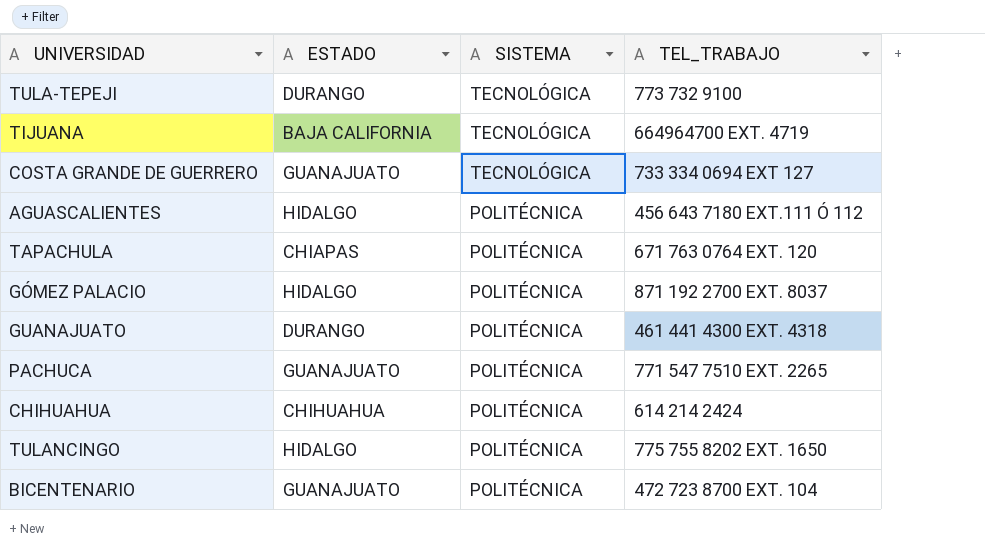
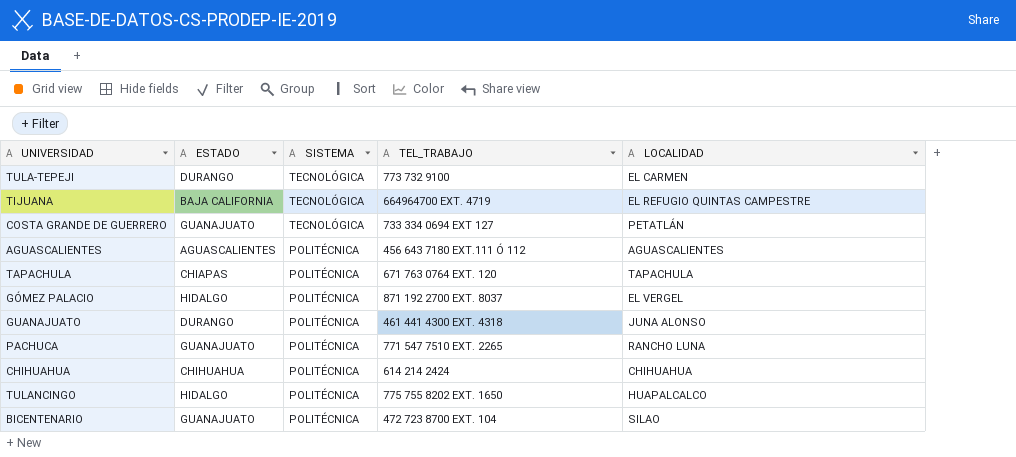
column LOCALIDAD | position: none -> 5
AGUASCALIENTES | ESTADO: HIDALGO -> AGUASCALIENTES

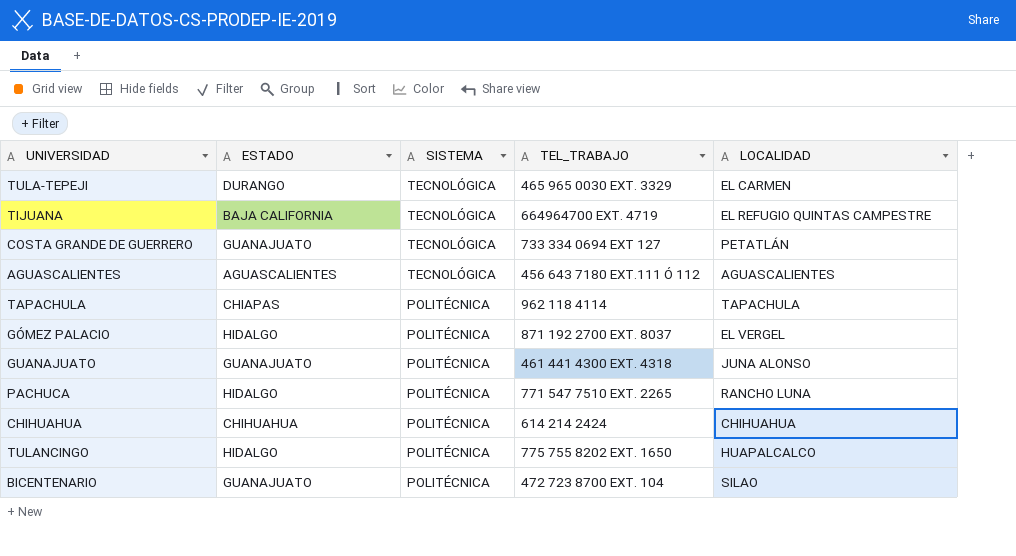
TULA-TEPEJI | TEL_TRABAJO: 773 732 9100 -> 465 965 0030 EXT. 3329
AGUASCALIENTES | SISTEMA: POLITÉCNICA -> TECNOLÓGICA
TAPACHULA | TEL_TRABAJO: 671 763 0764 EXT. 120 -> 962 118 4114
GUANAJUATO | ESTADO: DURANGO -> GUANAJUATO
PACHUCA | ESTADO: GUANAJUATO -> HIDALGO

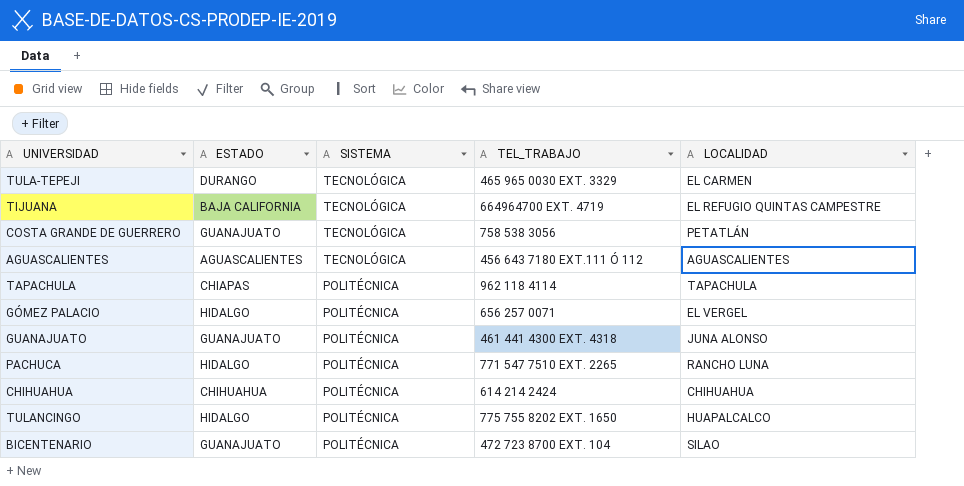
COSTA GRANDE DE GUERRERO | TEL_TRABAJO: 733 334 0694 EXT 127 -> 758 538 3056
GÓMEZ PALACIO | TEL_TRABAJO: 871 192 2700 EXT. 8037 -> 656 257 0071

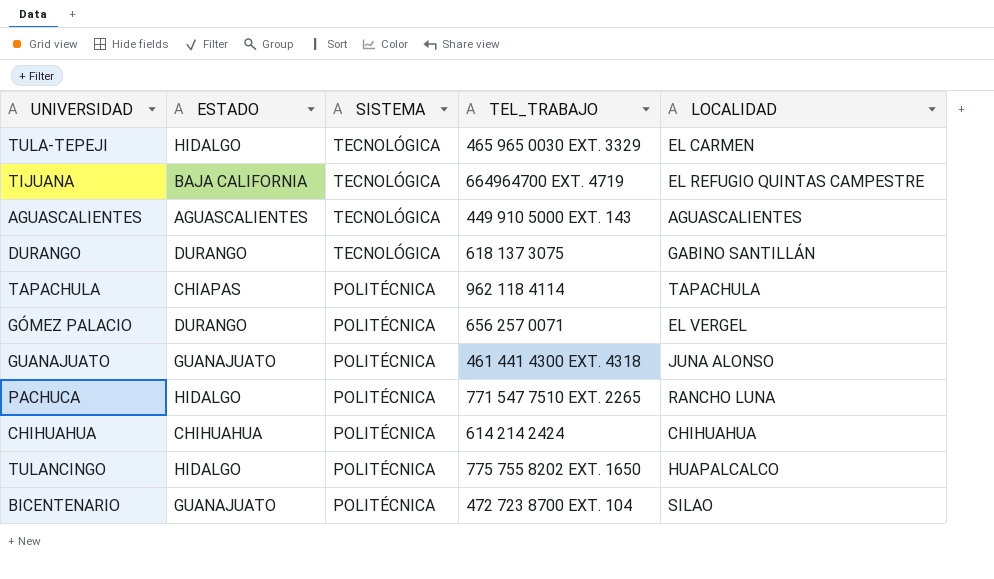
row COSTA GRANDE DE GUERRERO: GUANAJUATO | TECNOLÓGICA | 758 538 3056 | PETATLÁN -> none
TULA-TEPEJI | ESTADO: DURANGO -> HIDALGO
AGUASCALIENTES | TEL_TRABAJO: 456 643 7180 EXT.111 Ó 112 -> 449 910 5000 EXT. 143
row DURANGO: none -> DURANGO | TECNOLÓGICA | 618 137 3075 | GABINO SANTILLÁN
GÓMEZ PALACIO | ESTADO: HIDALGO -> DURANGO

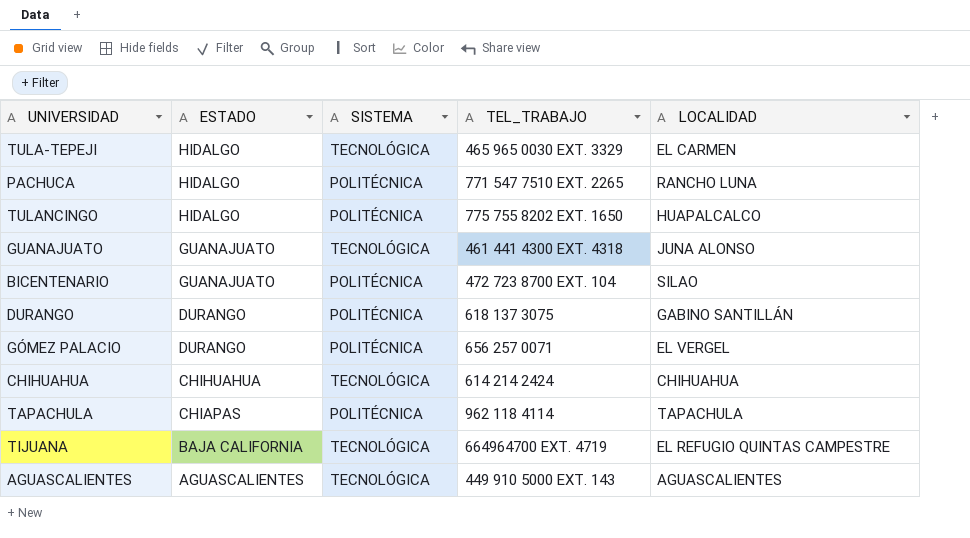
row order: SISTEMA descending -> ESTADO descending
GUANAJUATO | SISTEMA: POLITÉCNICA -> TECNOLÓGICA
DURANGO | SISTEMA: TECNOLÓGICA -> POLITÉCNICA
CHIHUAHUA | SISTEMA: POLITÉCNICA -> TECNOLÓGICA

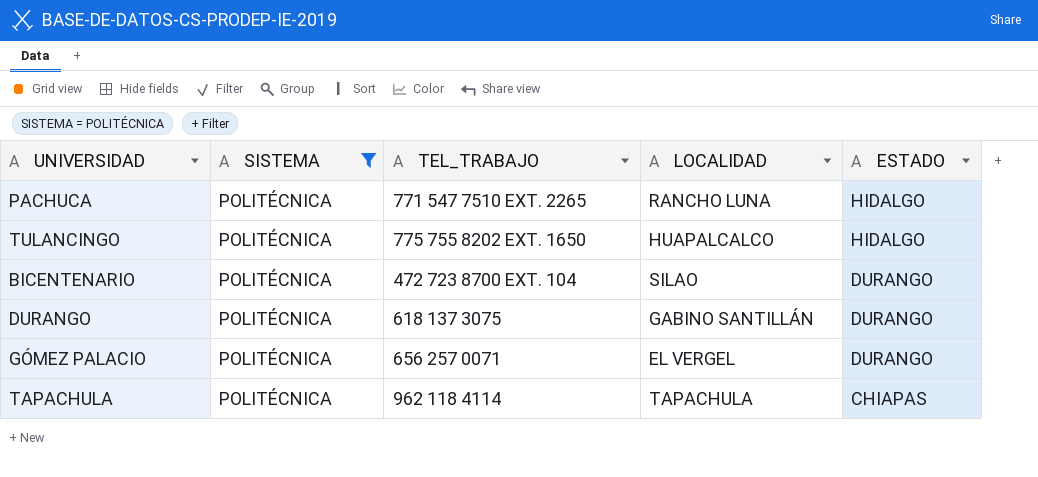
filter: none -> SISTEMA = POLITÉCNICA
column ESTADO | position: 2 -> 5
BICENTENARIO | ESTADO: GUANAJUATO -> DURANGO

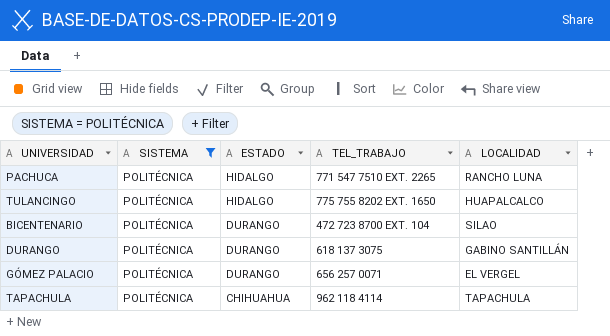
column ESTADO | position: 5 -> 3
TAPACHULA | ESTADO: CHIAPAS -> CHIHUAHUA

